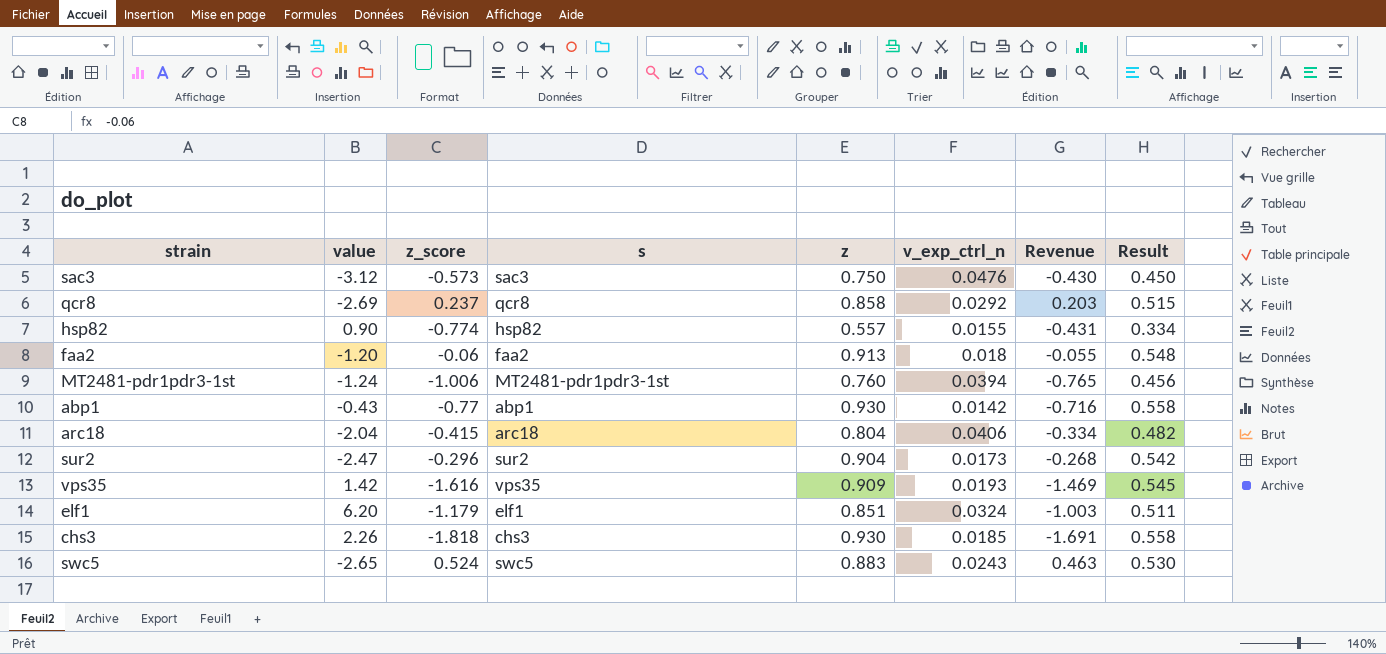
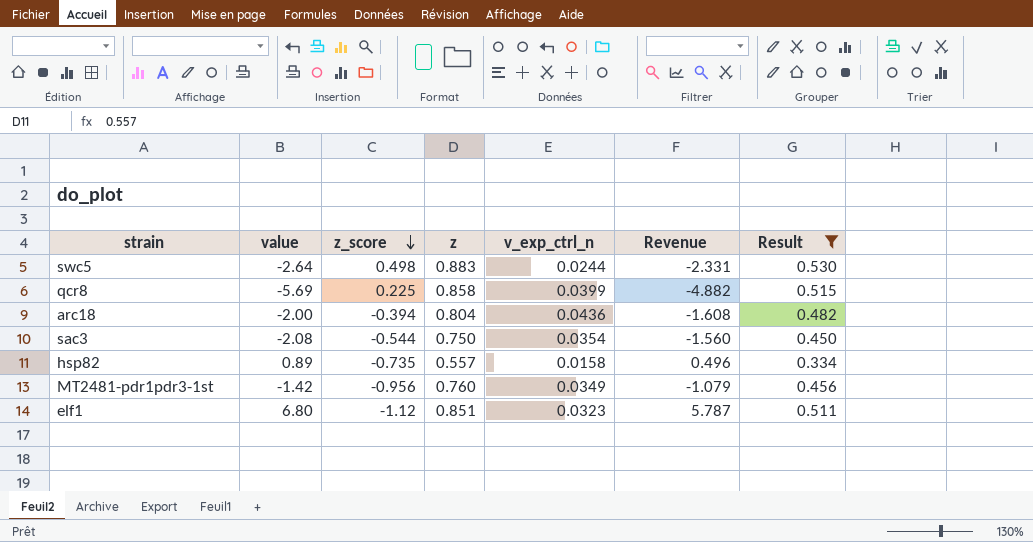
filter: none -> Result <= 0.530
row order: none -> z_score descending
column s | position: 4 -> none
column Revenue | formula: [z_score] * [z] -> [value] * [z]
swc5 | value: -2.65 -> -2.64
swc5 | z_score: 0.524 -> 0.498
swc5 | v_exp_ctrl_n: 0.0243 -> 0.0244
qcr8 | value: -2.69 -> -5.69
qcr8 | z_score: 0.237 -> 0.225
qcr8 | v_exp_ctrl_n: 0.0292 -> 0.0399
arc18 | value: -2.04 -> -2.00
arc18 | z_score: -0.415 -> -0.394
arc18 | v_exp_ctrl_n: 0.0406 -> 0.0436
sac3 | value: -3.12 -> -2.08
sac3 | z_score: -0.573 -> -0.544
sac3 | v_exp_ctrl_n: 0.0476 -> 0.0354
hsp82 | value: 0.90 -> 0.89
hsp82 | z_score: -0.774 -> -0.735
hsp82 | v_exp_ctrl_n: 0.0155 -> 0.0158
MT2481-pdr1pdr3-1st | value: -1.24 -> -1.42
MT2481-pdr1pdr3-1st | z_score: -1.006 -> -0.956
MT2481-pdr1pdr3-1st | v_exp_ctrl_n: 0.0394 -> 0.0349
elf1 | value: 6.20 -> 6.80
elf1 | z_score: -1.179 -> -1.12
elf1 | v_exp_ctrl_n: 0.0324 -> 0.0323

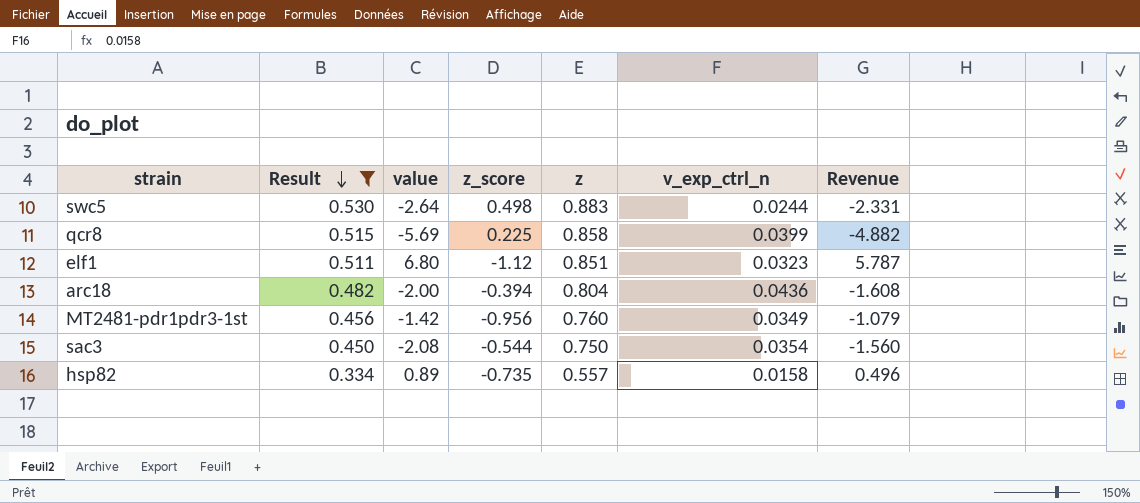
row order: z_score descending -> Result descending
column Result | position: 7 -> 2

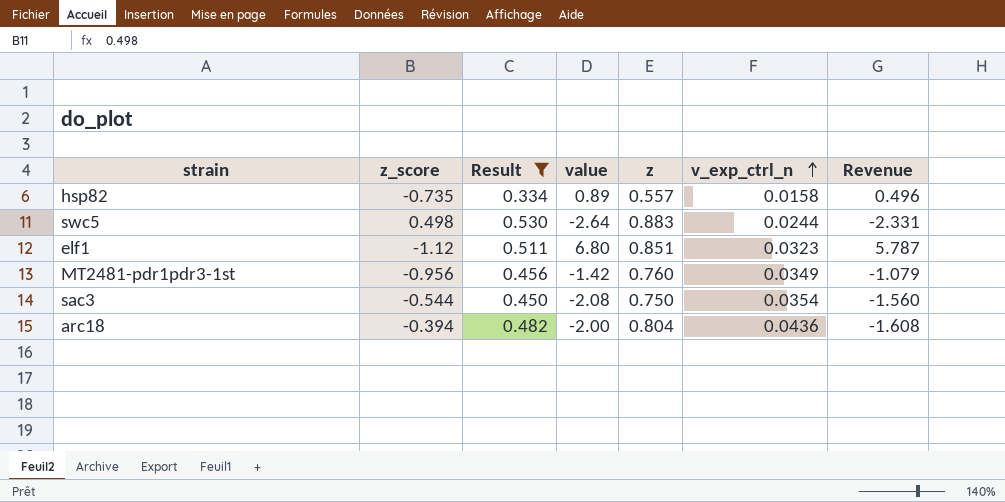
row order: Result descending -> v_exp_ctrl_n ascending
column z_score | position: 4 -> 2
row qcr8: 0.515 | -5.69 | 0.225 | 0.858 | 0.0399 | -4.882 -> none

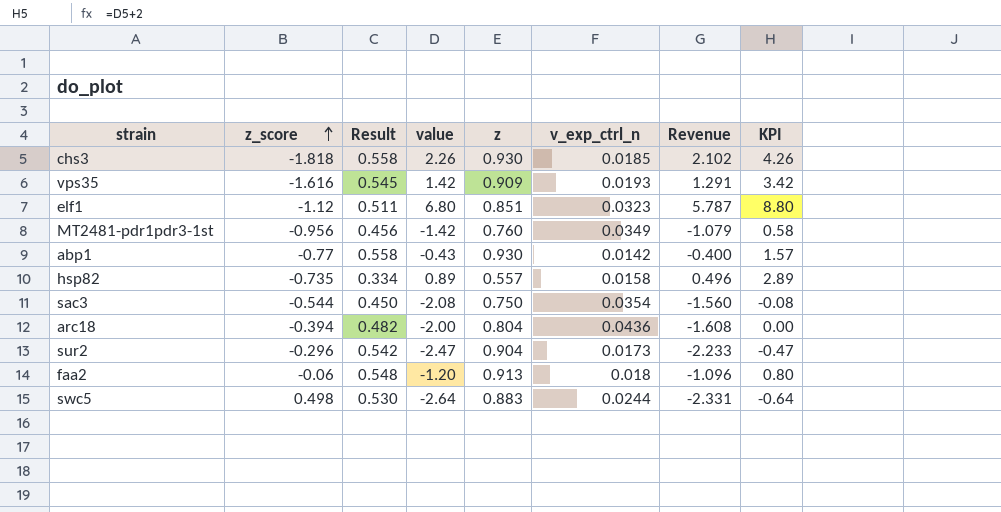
filter: Result <= 0.530 -> none
row order: v_exp_ctrl_n ascending -> z_score ascending
column KPI | formula: none -> [value] + 2

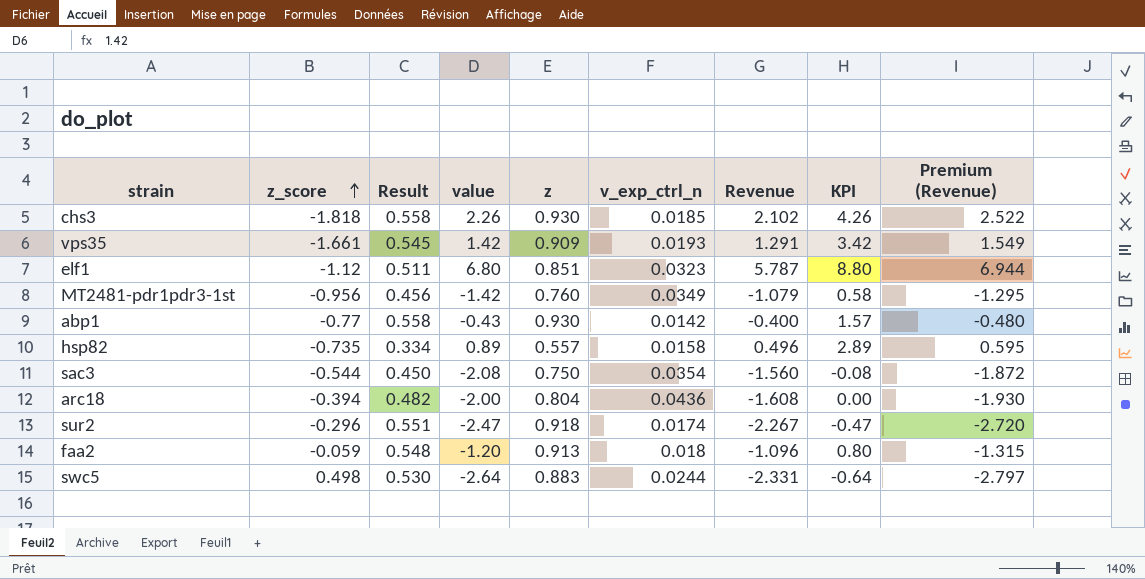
column Premium (Revenue) | formula: none -> [Revenue] * 1.2
vps35 | z_score: -1.616 -> -1.661
sur2 | Result: 0.542 -> 0.551
sur2 | z: 0.904 -> 0.918
sur2 | v_exp_ctrl_n: 0.0173 -> 0.0174
sur2 | Revenue: -2.233 -> -2.267
faa2 | z_score: -0.06 -> -0.059

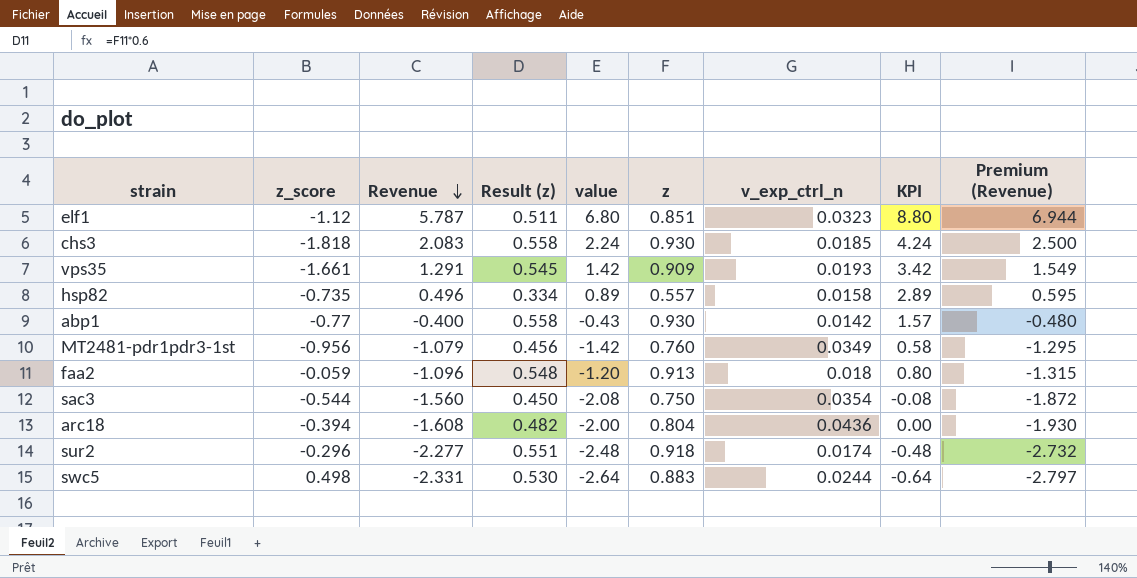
row order: z_score ascending -> Revenue descending
column Revenue | position: 7 -> 3
column name: Result -> Result (z)
chs3 | Revenue: 2.102 -> 2.083
chs3 | value: 2.26 -> 2.24
chs3 | KPI: 4.26 -> 4.24
chs3 | Premium (Revenue): 2.522 -> 2.500
sur2 | Revenue: -2.267 -> -2.277
sur2 | value: -2.47 -> -2.48
sur2 | KPI: -0.47 -> -0.48
sur2 | Premium (Revenue): -2.720 -> -2.732

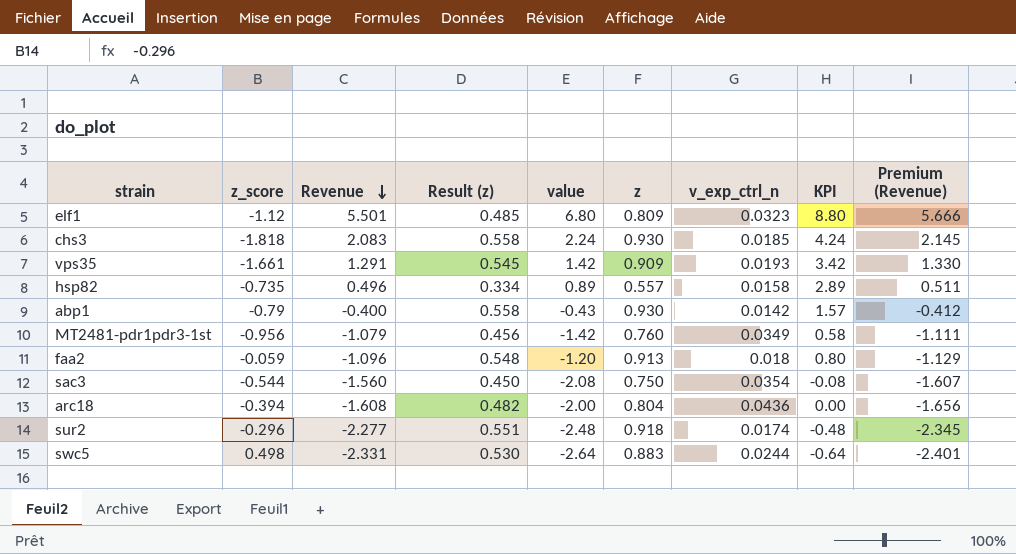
column Premium (Revenue) | formula: [Revenue] * 1.2 -> [Revenue] * 1.03
elf1 | Revenue: 5.787 -> 5.501
elf1 | Result (z): 0.511 -> 0.485
elf1 | z: 0.851 -> 0.809
abp1 | z_score: -0.77 -> -0.79

